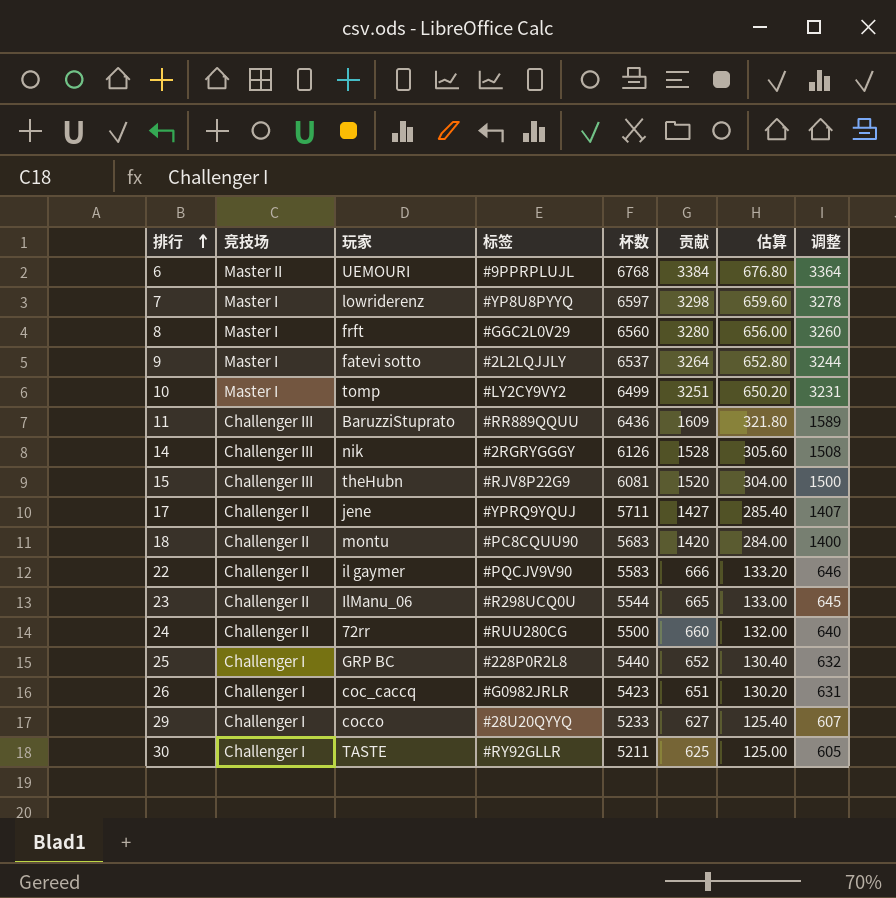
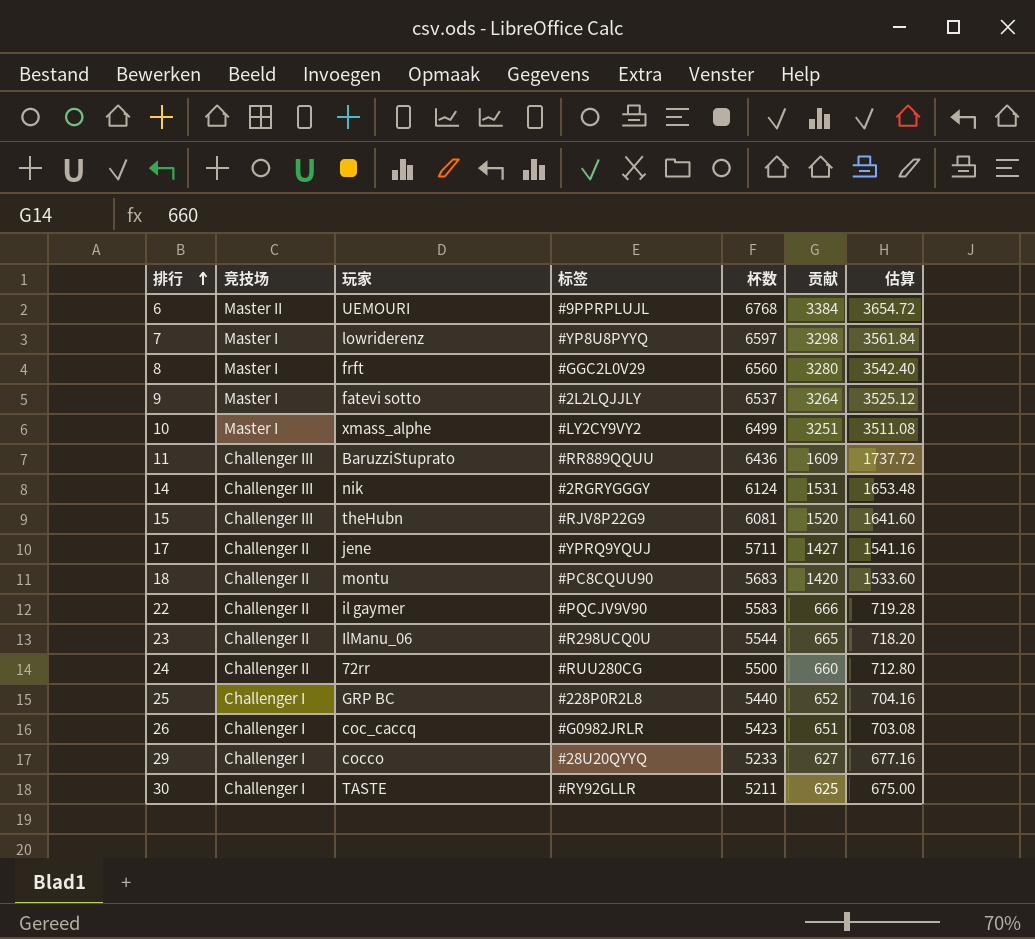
column 调整 | formula: [贡献] - 20 -> none
column 估算 | formula: [贡献] * 0.2 -> [贡献] * 1.08
10 | 玩家: tomp -> xmass_alphe
14 | 杯数: 6126 -> 6124
14 | 贡献: 1528 -> 1531

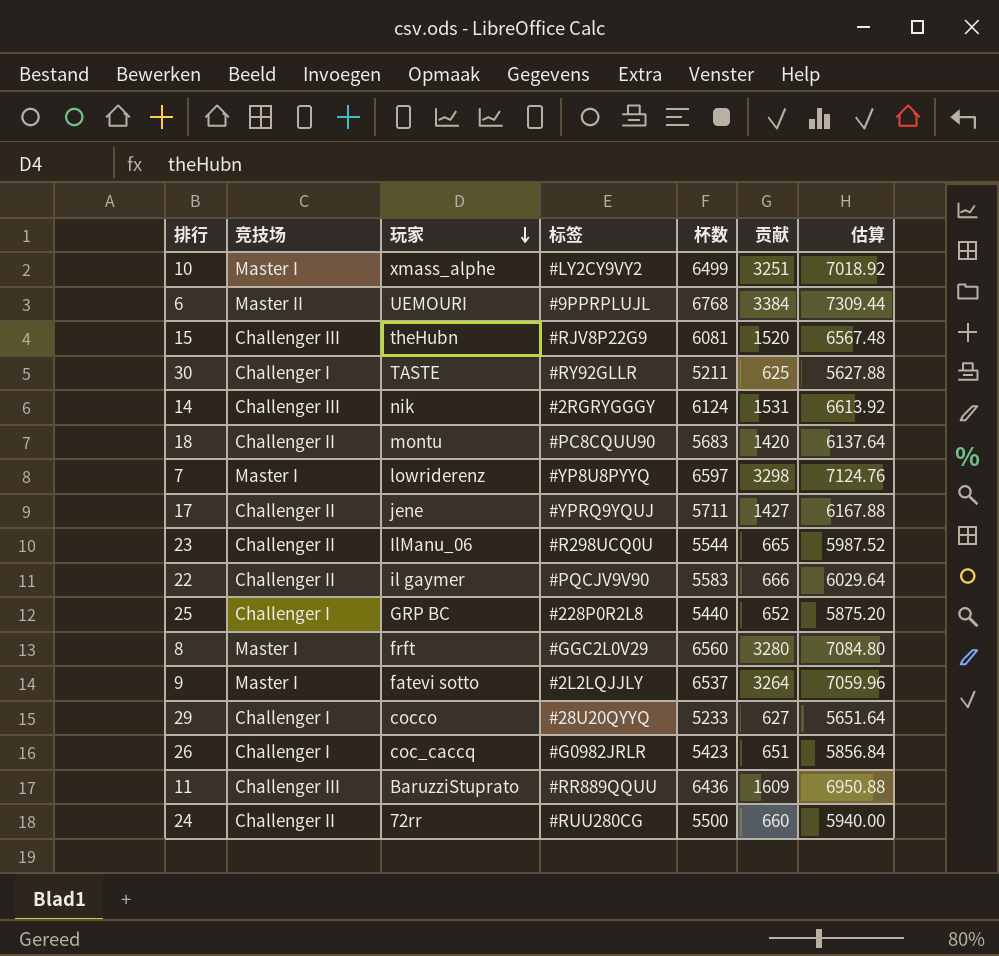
row order: 排行 ascending -> 玩家 descending
column 估算 | formula: [贡献] * 1.08 -> [杯数] * 1.08

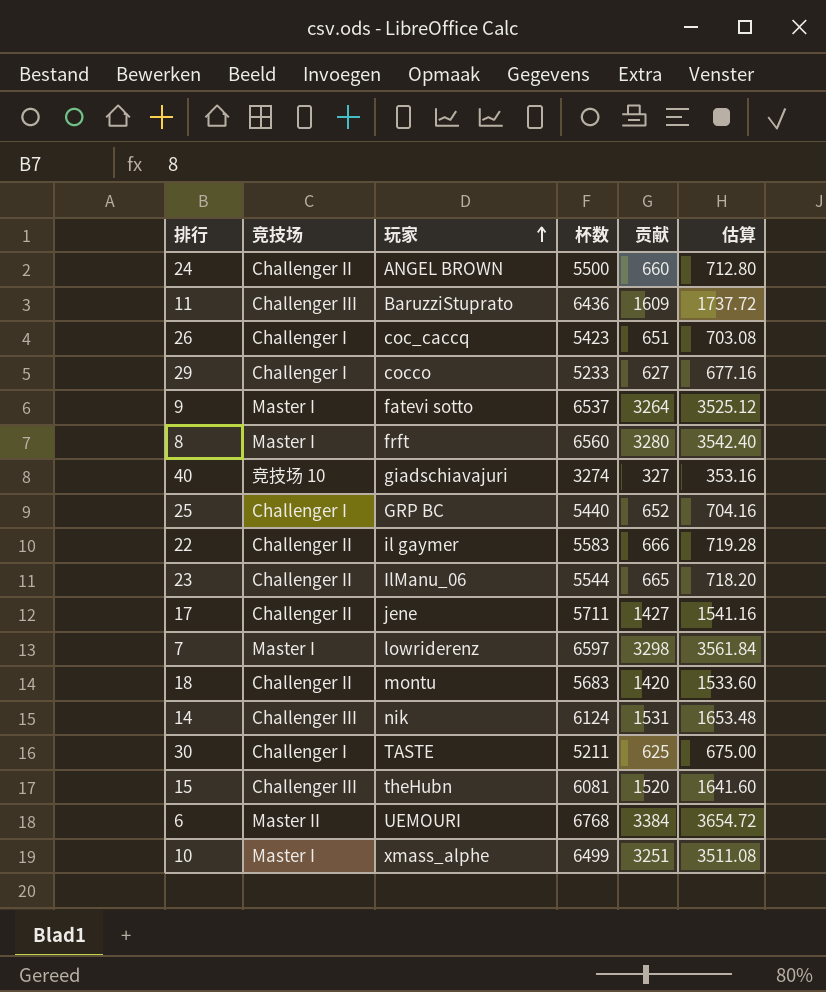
row order: 玩家 descending -> 玩家 ascending
column 标签 | position: 4 -> none
column 估算 | formula: [杯数] * 1.08 -> [贡献] * 1.08
24 | 玩家: 72rr -> ANGEL BROWN
row 40: none -> 竞技场 10 | giadschiavajuri | 3274 | 327 | 353.16

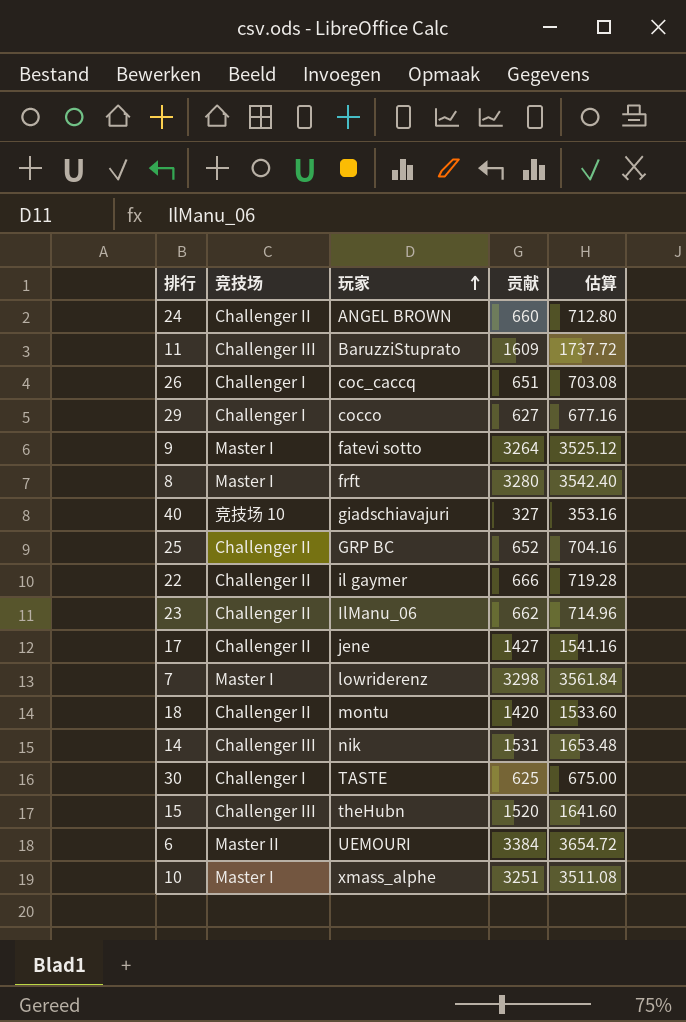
column 杯数 | position: 4 -> none
25 | 竞技场: Challenger I -> Challenger II
23 | 贡献: 665 -> 662
23 | 估算: 718.20 -> 714.96

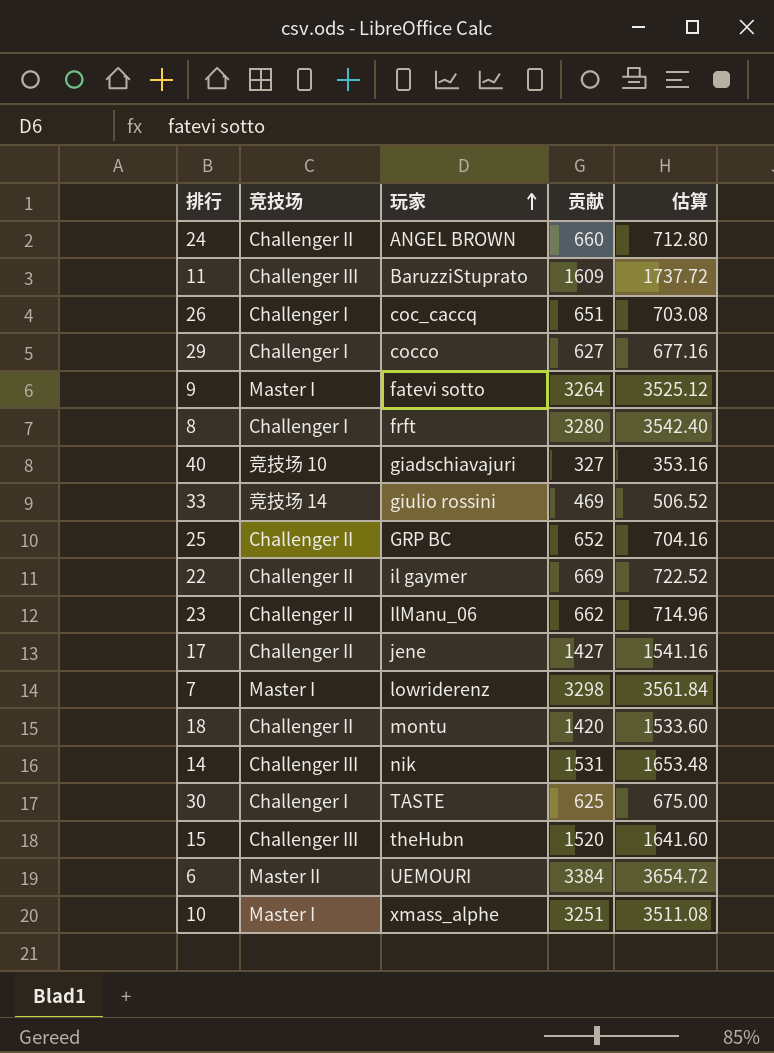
8 | 竞技场: Master I -> Challenger I
row 33: none -> 竞技场 14 | giulio rossini | 469 | 506.52
22 | 贡献: 666 -> 669
22 | 估算: 719.28 -> 722.52

